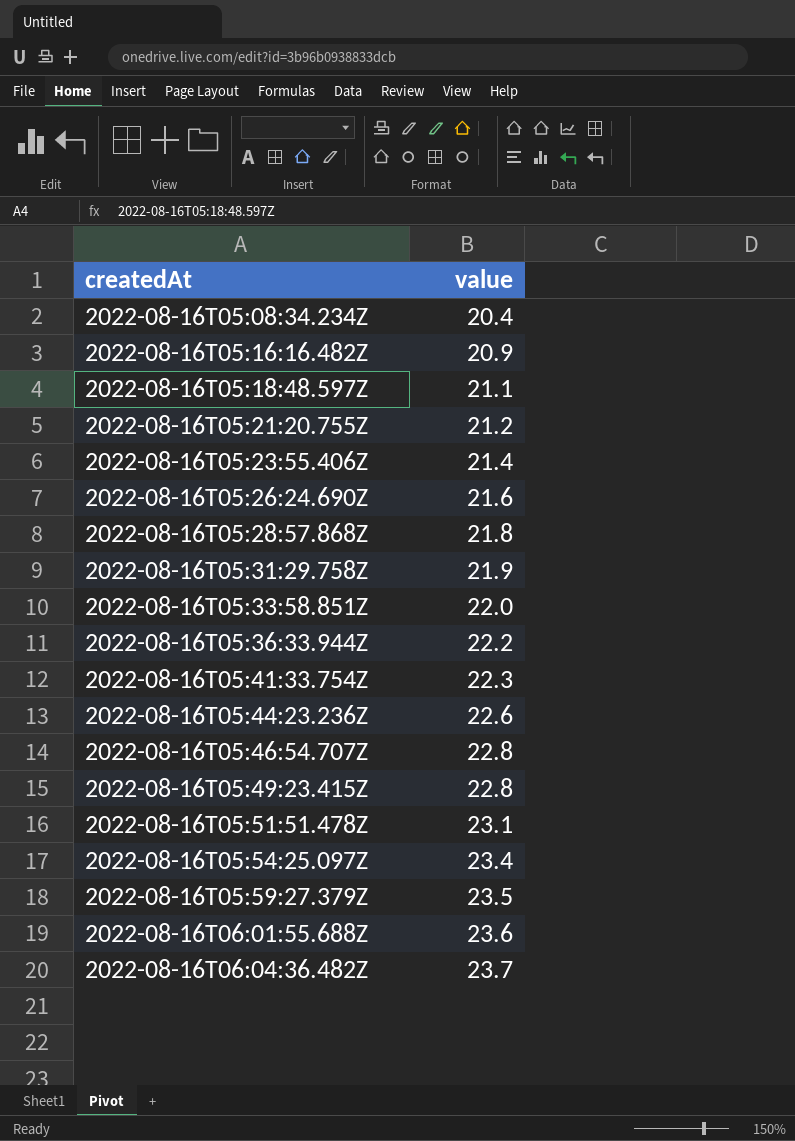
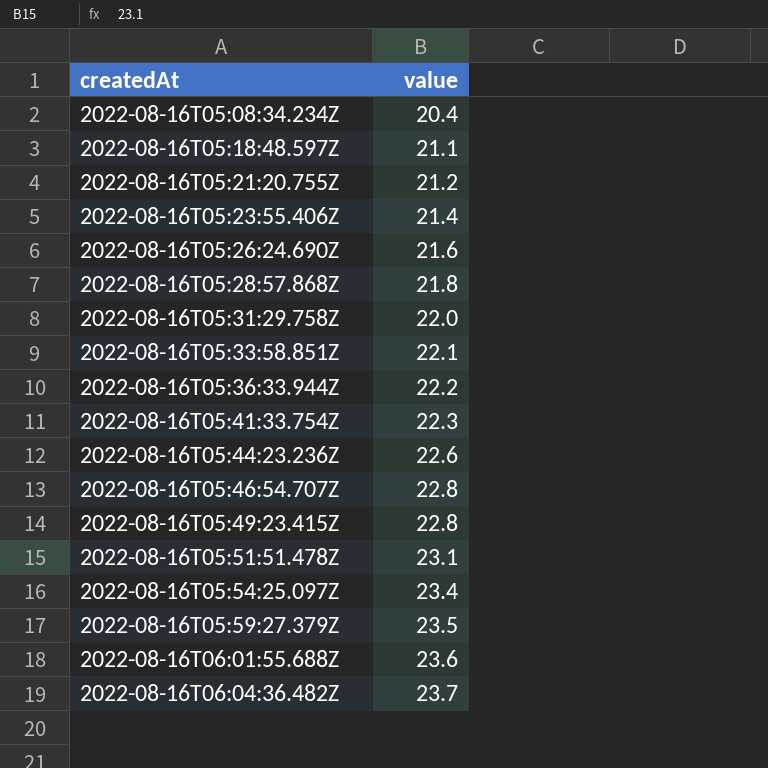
row 2022-08-16T05:16:16.482Z: 20.9 -> none
2022-08-16T05:31:29.758Z | value: 21.9 -> 22.0
2022-08-16T05:33:58.851Z | value: 22.0 -> 22.1

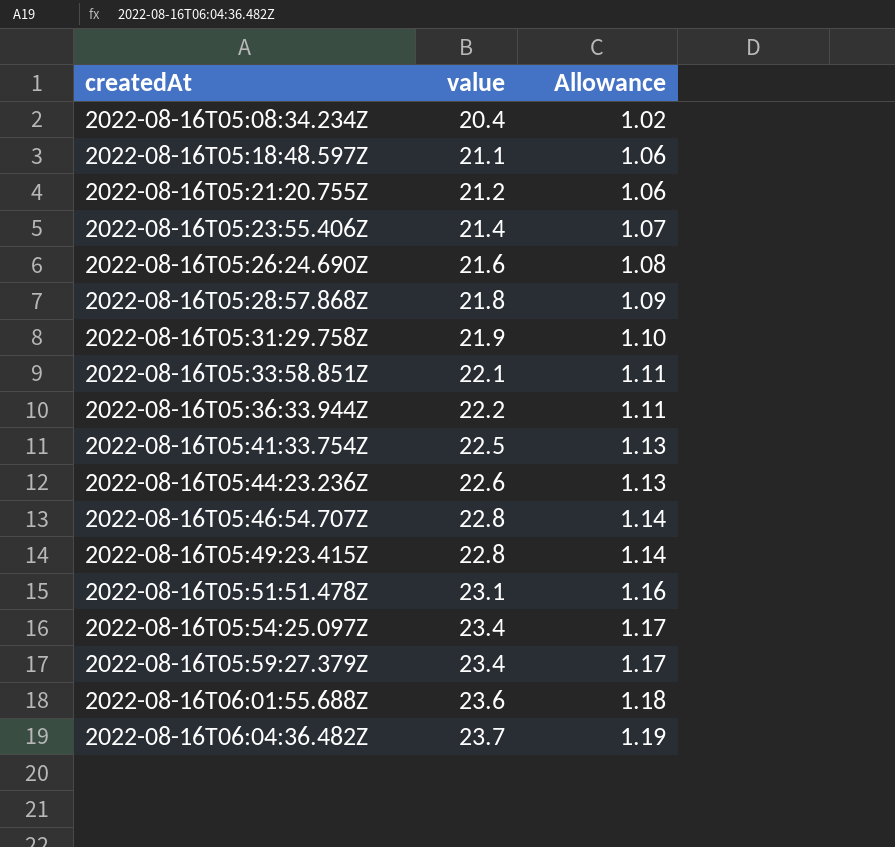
column Allowance | formula: none -> [value] * 0.05
2022-08-16T05:31:29.758Z | value: 22.0 -> 21.9
2022-08-16T05:41:33.754Z | value: 22.3 -> 22.5
2022-08-16T05:59:27.379Z | value: 23.5 -> 23.4

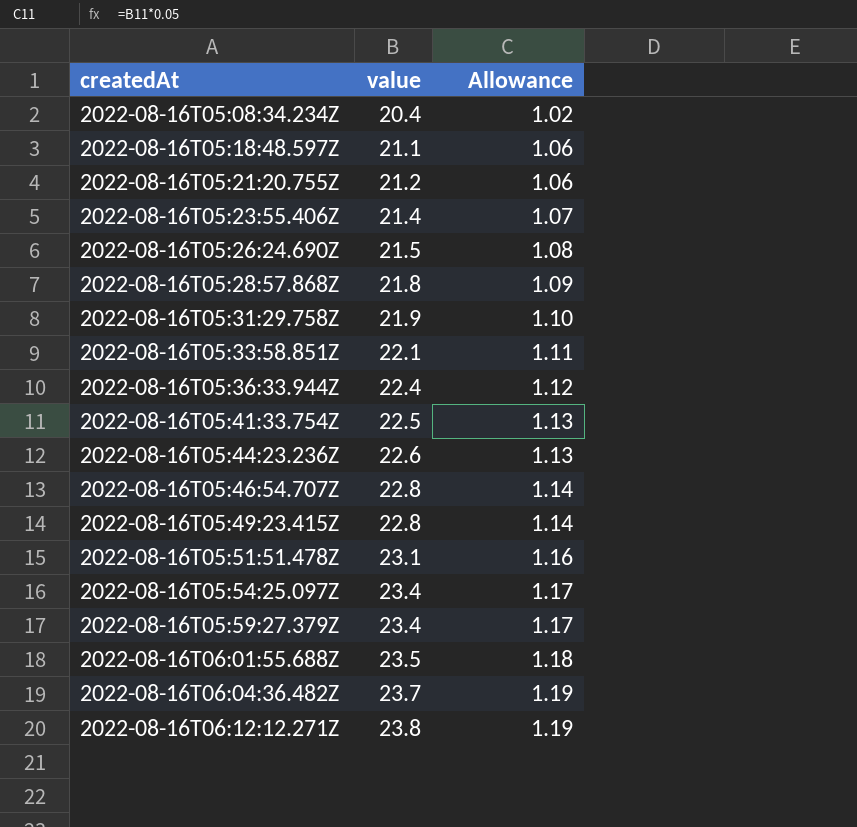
2022-08-16T05:26:24.690Z | value: 21.6 -> 21.5
2022-08-16T05:36:33.944Z | value: 22.2 -> 22.4
2022-08-16T05:36:33.944Z | Allowance: 1.11 -> 1.12
2022-08-16T06:01:55.688Z | value: 23.6 -> 23.5
row 2022-08-16T06:12:12.271Z: none -> 23.8 | 1.19

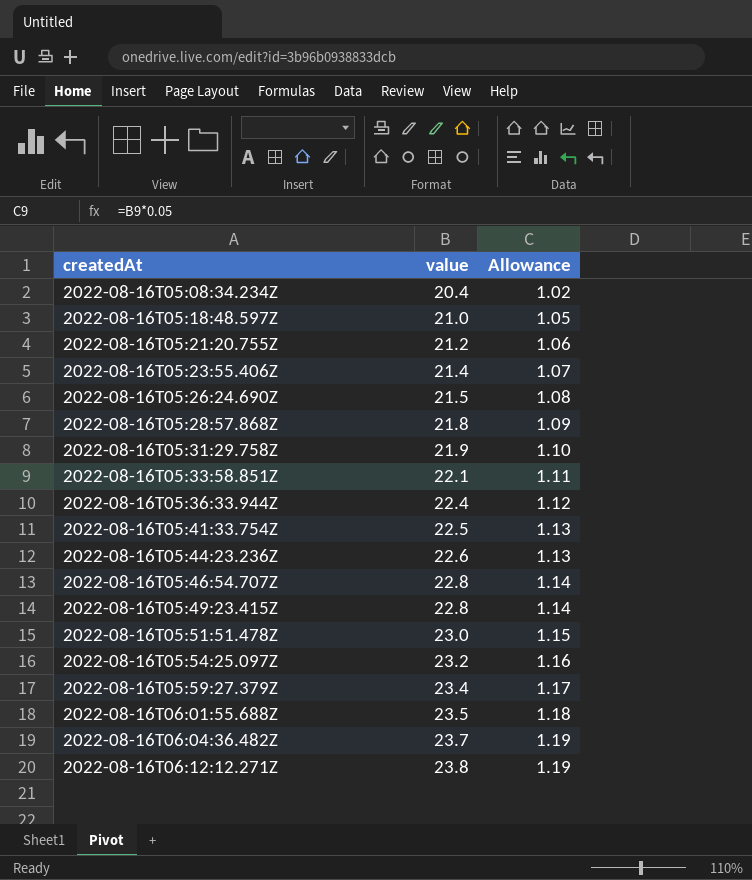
2022-08-16T05:18:48.597Z | value: 21.1 -> 21.0
2022-08-16T05:18:48.597Z | Allowance: 1.06 -> 1.05
2022-08-16T05:51:51.478Z | value: 23.1 -> 23.0
2022-08-16T05:51:51.478Z | Allowance: 1.16 -> 1.15
2022-08-16T05:54:25.097Z | value: 23.4 -> 23.2
2022-08-16T05:54:25.097Z | Allowance: 1.17 -> 1.16

